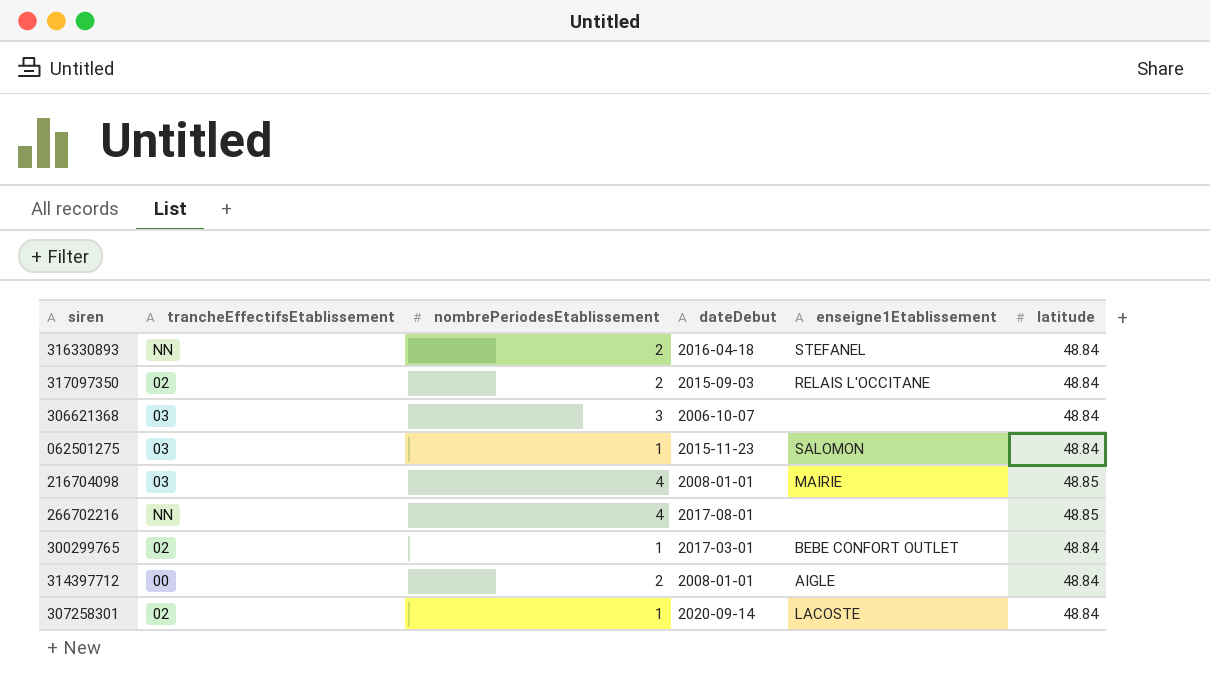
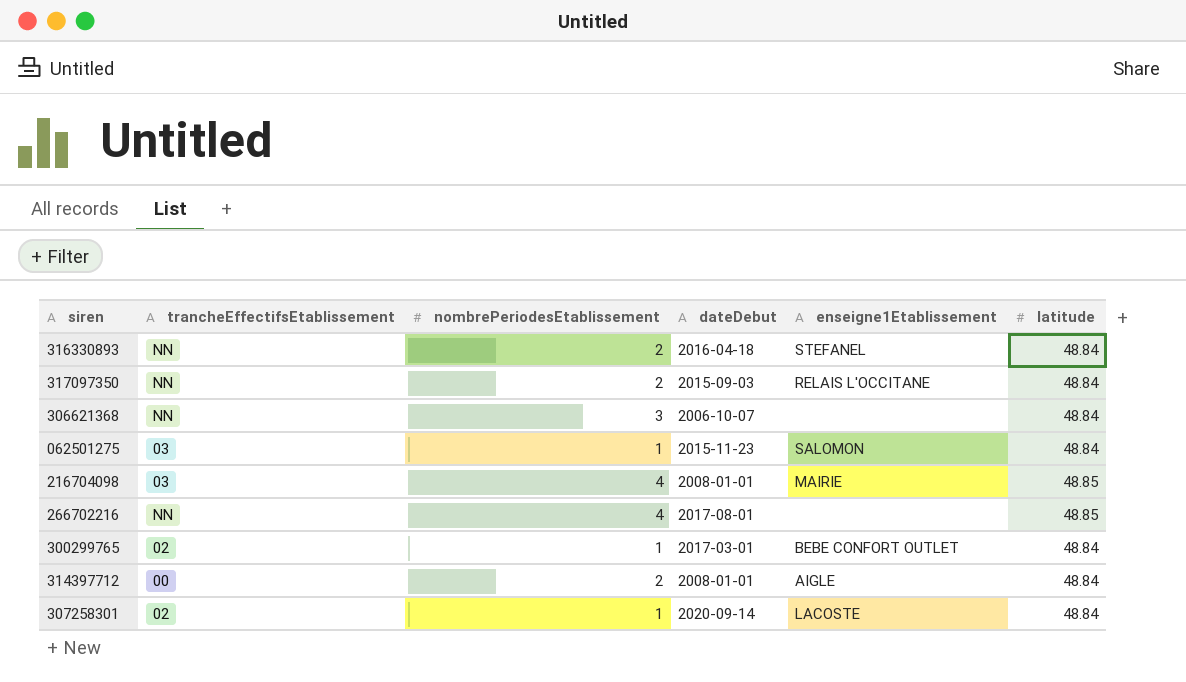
317097350 | trancheEffectifsEtablissement: 02 -> NN
306621368 | trancheEffectifsEtablissement: 03 -> NN

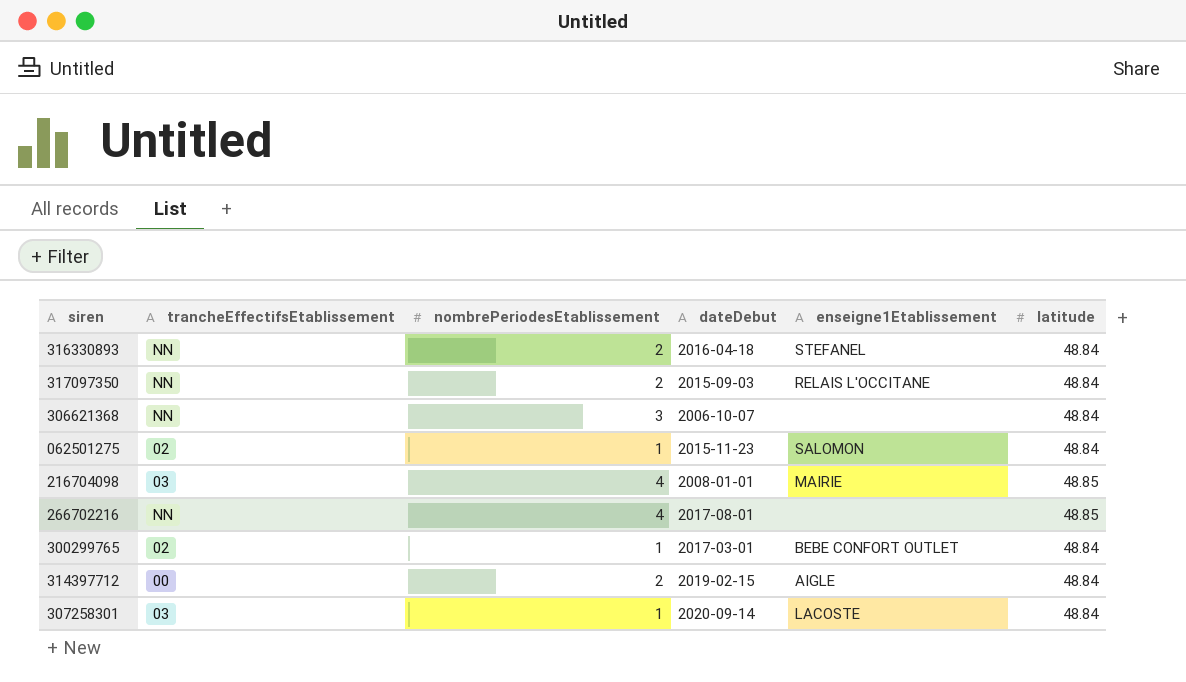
062501275 | trancheEffectifsEtablissement: 03 -> 02
314397712 | dateDebut: 2008-01-01 -> 2019-02-15
307258301 | trancheEffectifsEtablissement: 02 -> 03

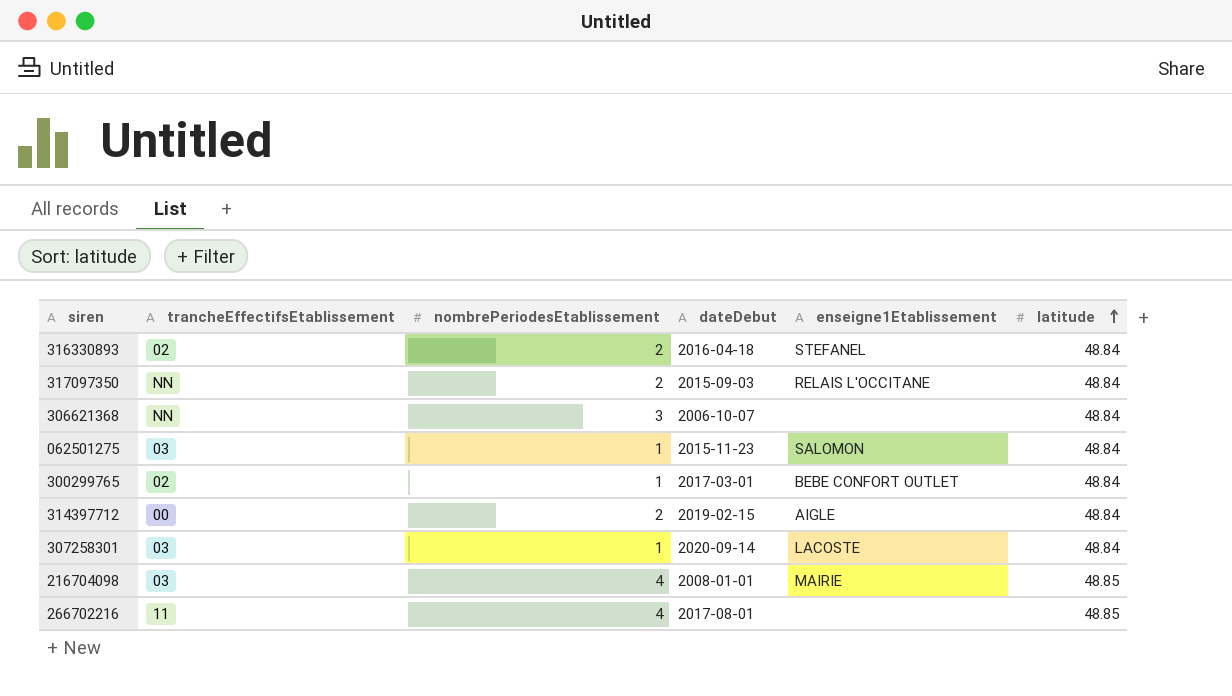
row order: none -> latitude ascending
316330893 | trancheEffectifsEtablissement: NN -> 02
062501275 | trancheEffectifsEtablissement: 02 -> 03
266702216 | trancheEffectifsEtablissement: NN -> 11

